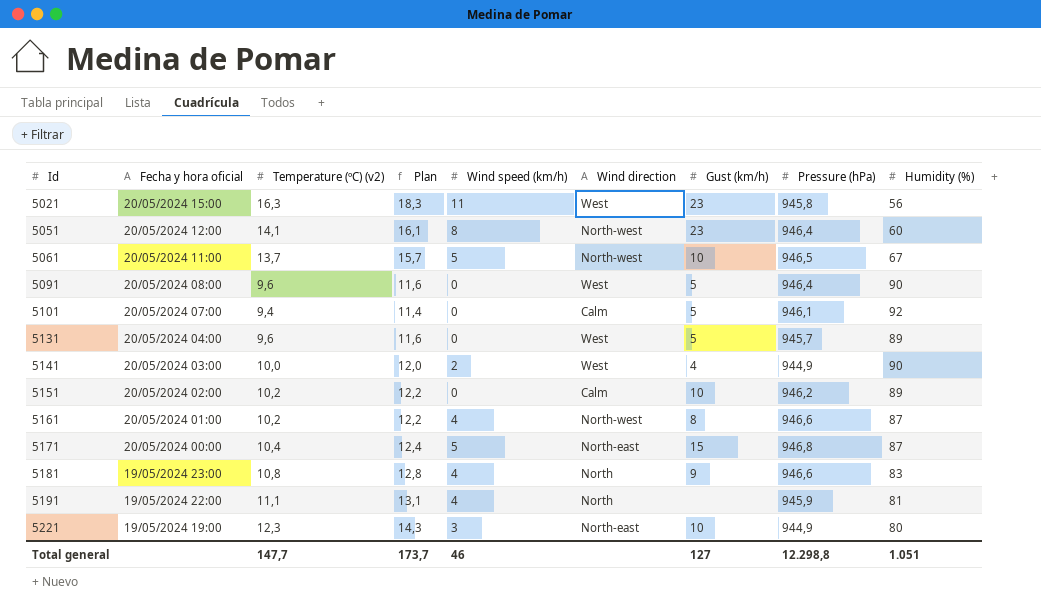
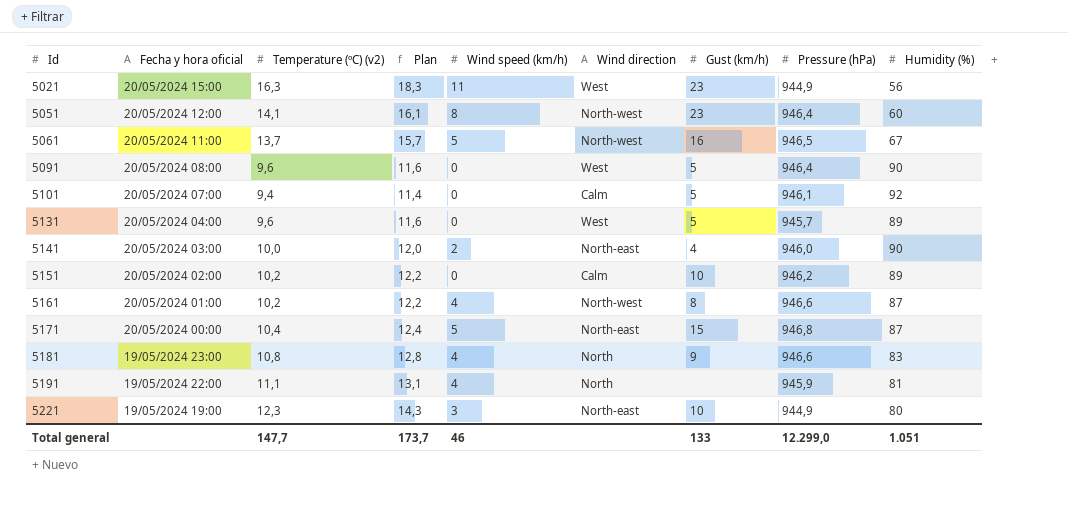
5021 | Pressure (hPa): 945,8 -> 944,9
5061 | Gust (km/h): 10 -> 16
5141 | Wind direction: West -> North-east
5141 | Pressure (hPa): 944,9 -> 946,0
Total general | Gust (km/h): 127 -> 133
Total general | Pressure (hPa): 12.298,8 -> 12.299,0

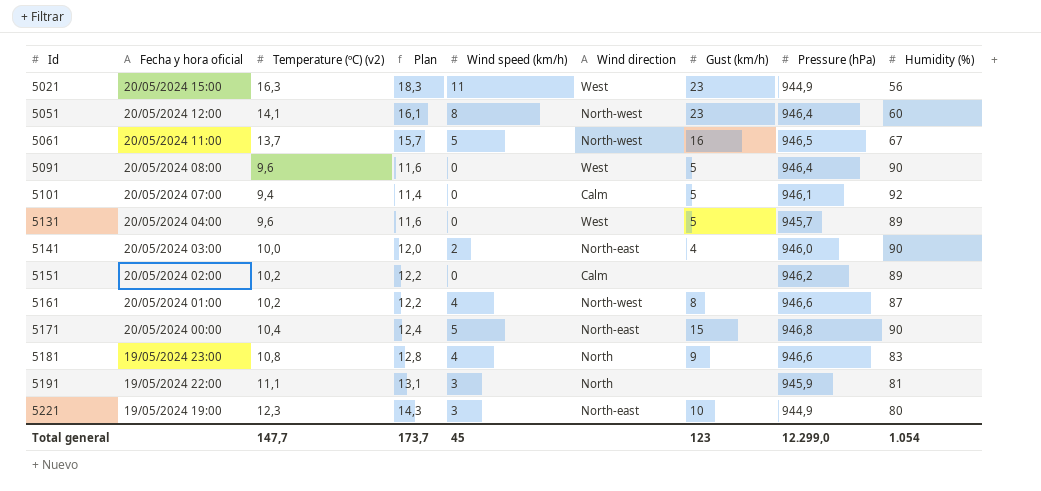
5151 | Gust (km/h): 10 -> none
5171 | Humidity (%): 87 -> 90
5191 | Wind speed (km/h): 4 -> 3
Total general | Wind speed (km/h): 46 -> 45
Total general | Gust (km/h): 133 -> 123
Total general | Humidity (%): 1.051 -> 1.054

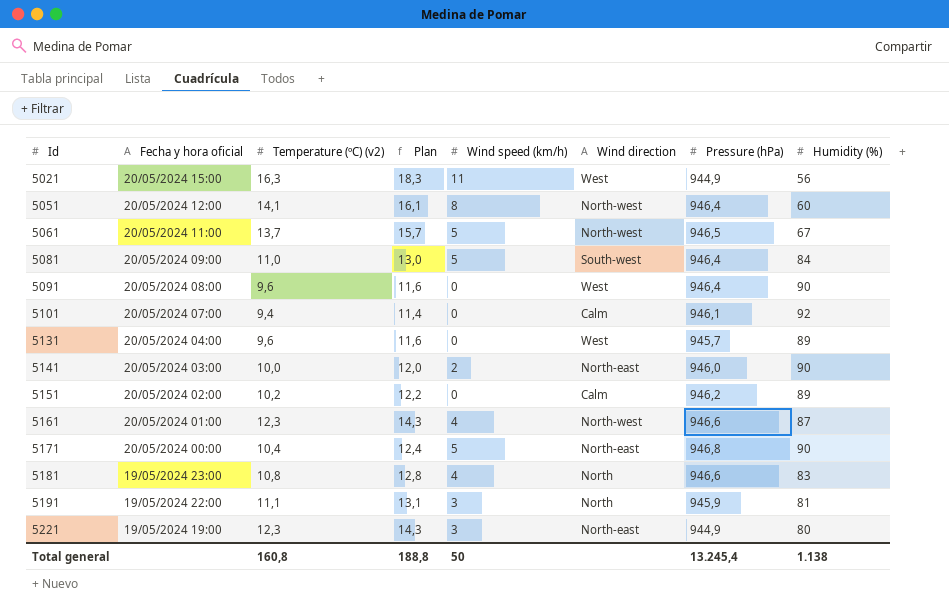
column Gust (km/h) | position: 7 -> none
row 5081: none -> 20/05/2024 09:00 | 11,0 | 13,0 | 5 | South-west | 946,4 | 84
5161 | Temperature (ºC) (v2): 10,2 -> 12,3
5161 | Plan: 12,2 -> 14,3
Total general | Temperature (ºC) (v2): 147,7 -> 160,8
Total general | Plan: 173,7 -> 188,8
Total general | Wind speed (km/h): 45 -> 50
Total general | Pressure (hPa): 12.299,0 -> 13.245,4
Total general | Humidity (%): 1.054 -> 1.138

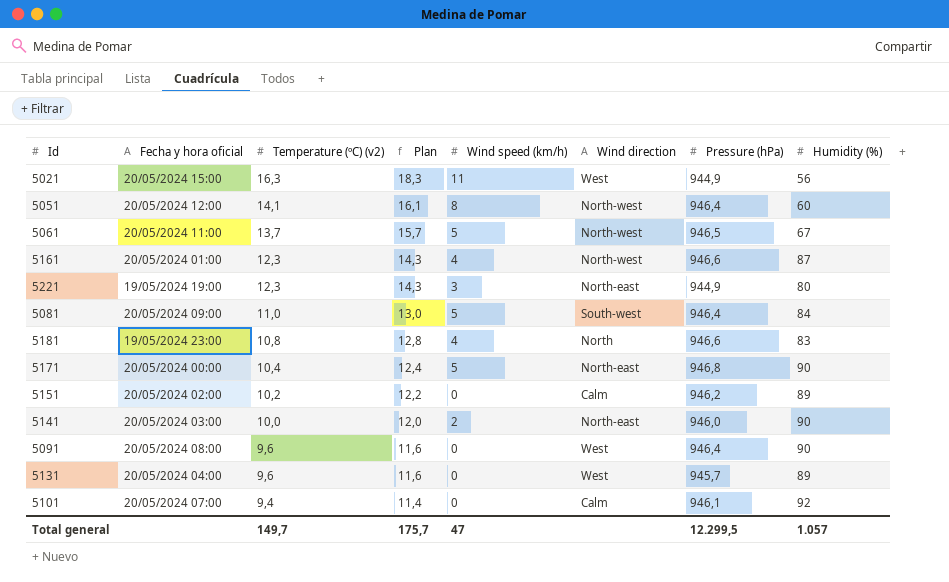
row order: Id ascending -> Temperature (ºC) (v2) descending
row 5191: 19/05/2024 22:00 | 11,1 | 13,1 | 3 | North | 945,9 | 81 -> none
Total general | Temperature (ºC) (v2): 160,8 -> 149,7
Total general | Plan: 188,8 -> 175,7
Total general | Wind speed (km/h): 50 -> 47
Total general | Pressure (hPa): 13.245,4 -> 12.299,5
Total general | Humidity (%): 1.138 -> 1.057

